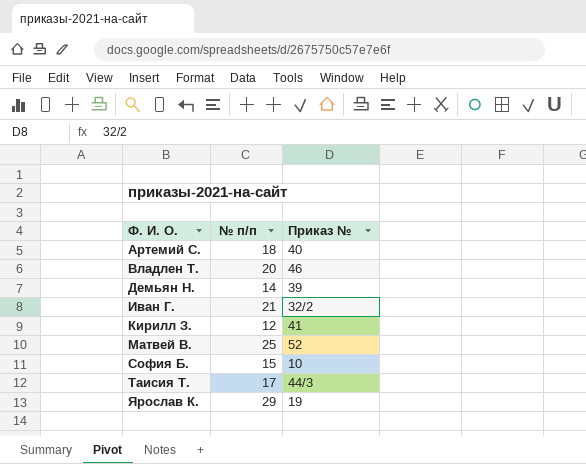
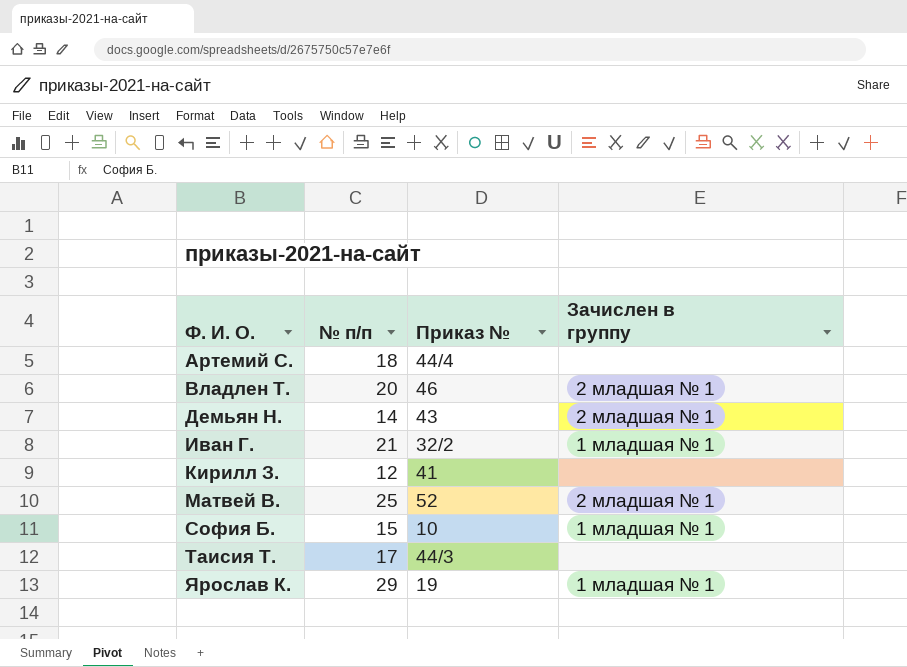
column Зачислен в группу | position: none -> 4
Артемий С. | Приказ №: 40 -> 44/4
Демьян Н. | Приказ №: 39 -> 43

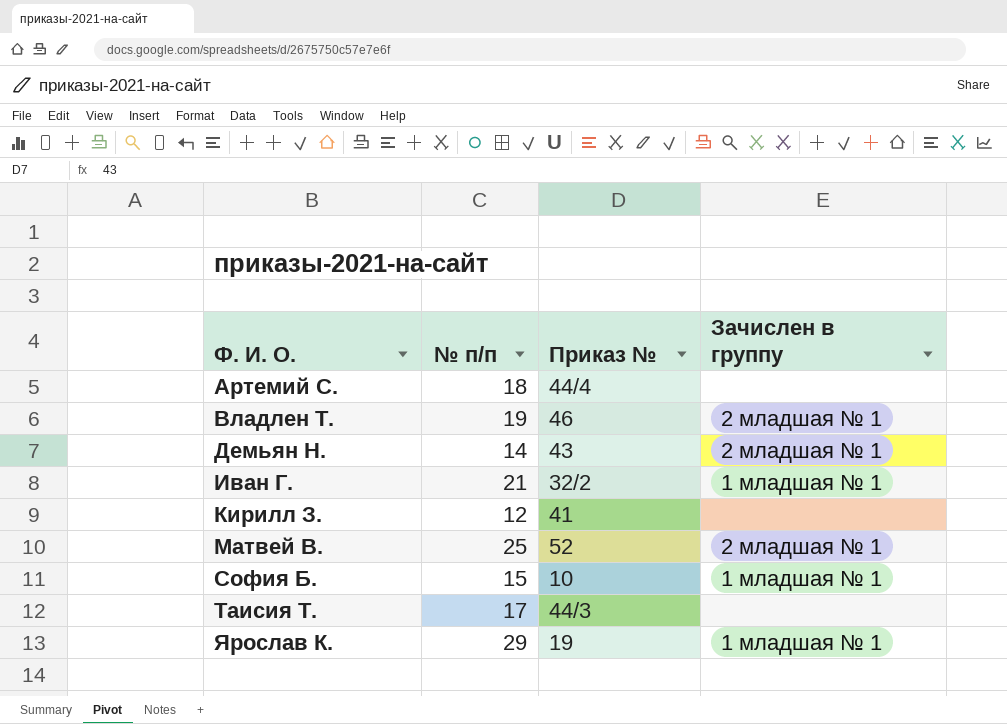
Владлен Т. | № п/п: 20 -> 19

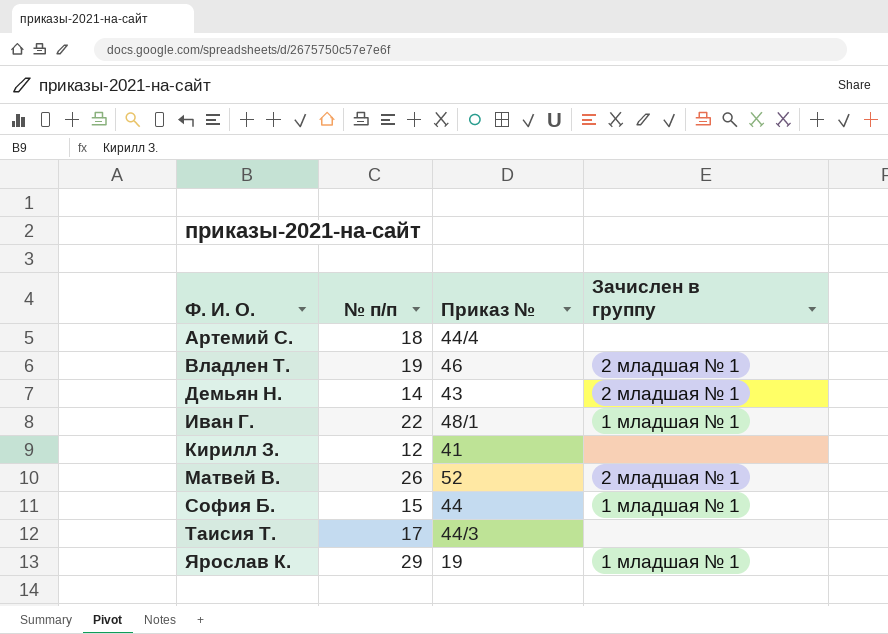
Иван Г. | № п/п: 21 -> 22
Иван Г. | Приказ №: 32/2 -> 48/1
Матвей В. | № п/п: 25 -> 26
София Б. | Приказ №: 10 -> 44

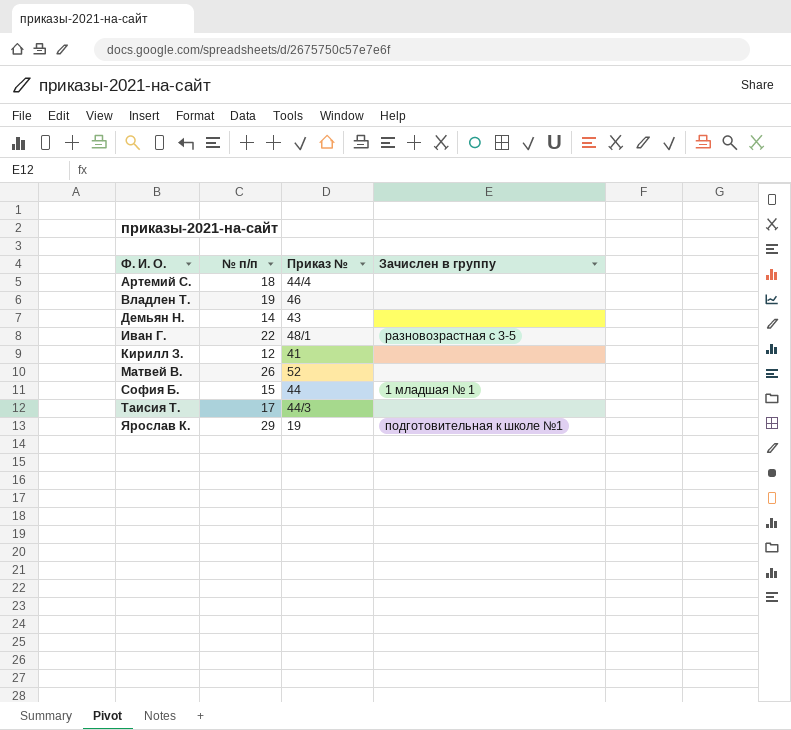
Владлен Т. | Зачислен в группу: 2 младшая № 1 -> none
Демьян Н. | Зачислен в группу: 2 младшая № 1 -> none
Иван Г. | Зачислен в группу: 1 младшая № 1 -> разновозрастная с 3-5
Матвей В. | Зачислен в группу: 2 младшая № 1 -> none
Ярослав К. | Зачислен в группу: 1 младшая № 1 -> подготовительная к школе №1

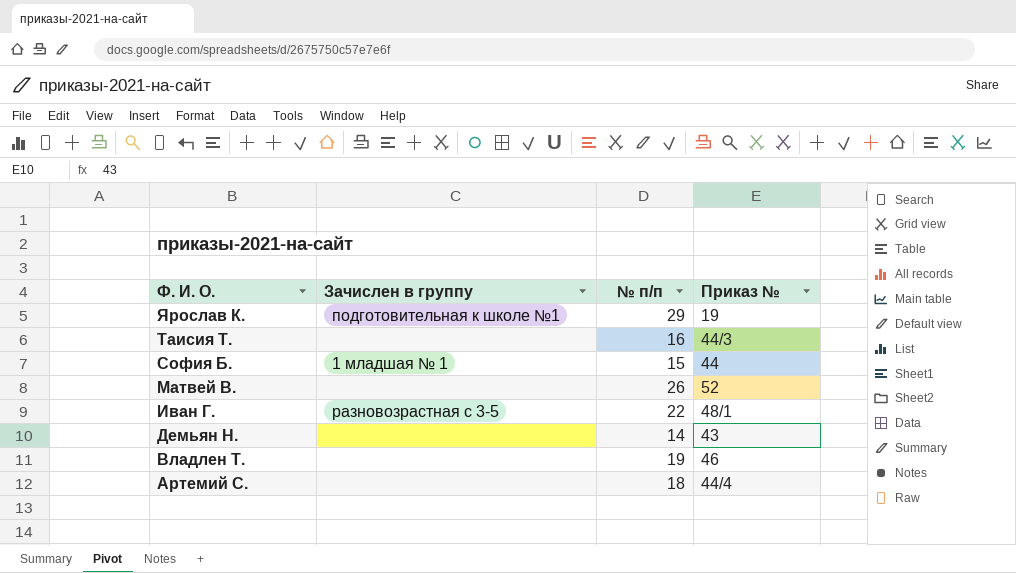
row order: Ф. И. О. ascending -> Ф. И. О. descending
column Зачислен в группу | position: 4 -> 2
row Кирилл З.: 12 | 41 | none -> none
Таисия Т. | № п/п: 17 -> 16

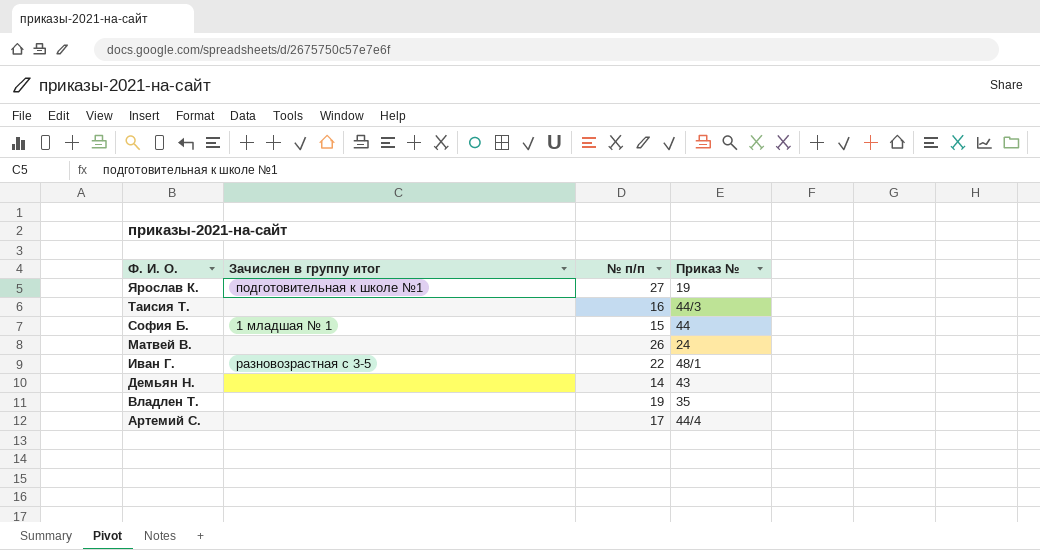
column name: Зачислен в группу -> Зачислен в группу итог
Ярослав К. | № п/п: 29 -> 27
Матвей В. | Приказ №: 52 -> 24
Владлен Т. | Приказ №: 46 -> 35
Артемий С. | № п/п: 18 -> 17

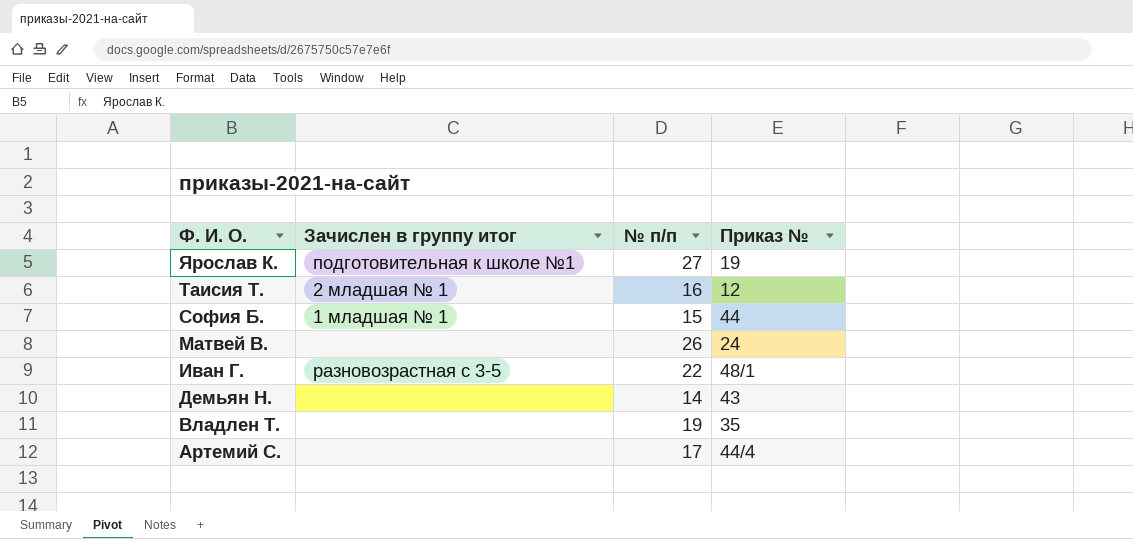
Таисия Т. | Зачислен в группу итог: none -> 2 младшая № 1
Таисия Т. | Приказ №: 44/3 -> 12

